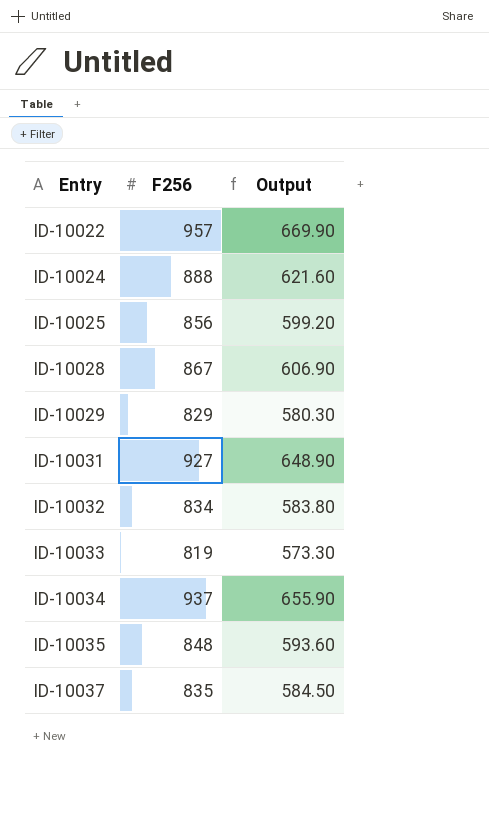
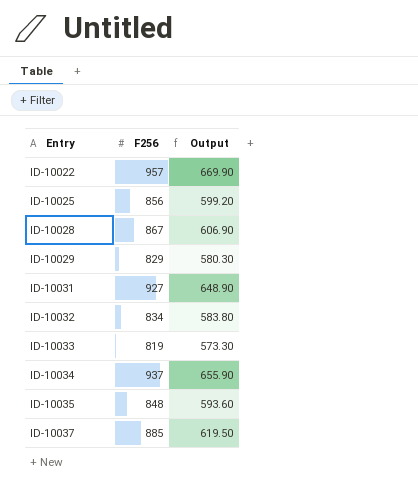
row ID-10024: 888 | 621.60 -> none
ID-10037 | F256: 835 -> 885
ID-10037 | Output: 584.50 -> 619.50

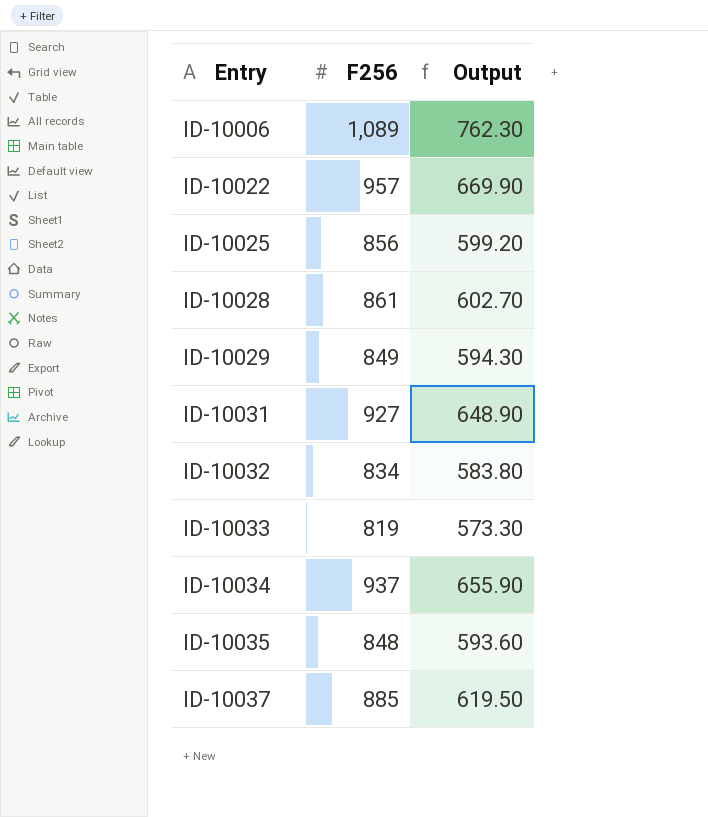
row ID-10006: none -> 1,089 | 762.30
ID-10028 | F256: 867 -> 861
ID-10028 | Output: 606.90 -> 602.70
ID-10029 | F256: 829 -> 849
ID-10029 | Output: 580.30 -> 594.30

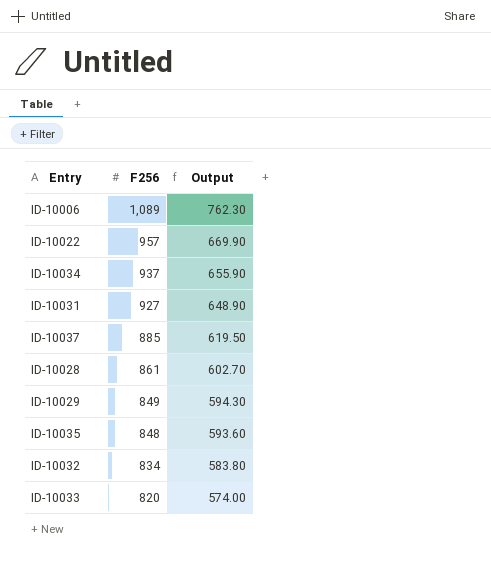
row order: Entry ascending -> F256 descending
row ID-10025: 856 | 599.20 -> none
ID-10033 | F256: 819 -> 820
ID-10033 | Output: 573.30 -> 574.00

